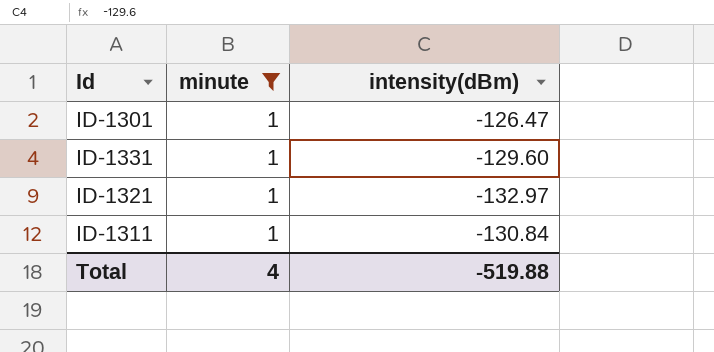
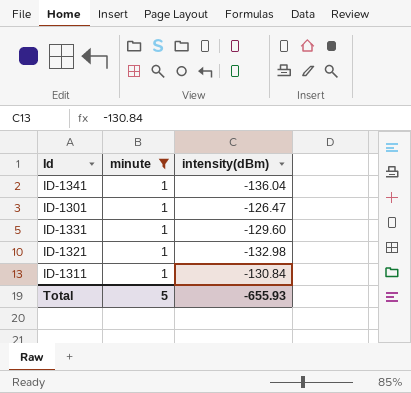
row ID-1341: none -> 1 | -136.04
ID-1321 | intensity(dBm): -132.97 -> -132.98
Total | minute: 4 -> 5
Total | intensity(dBm): -519.88 -> -655.93

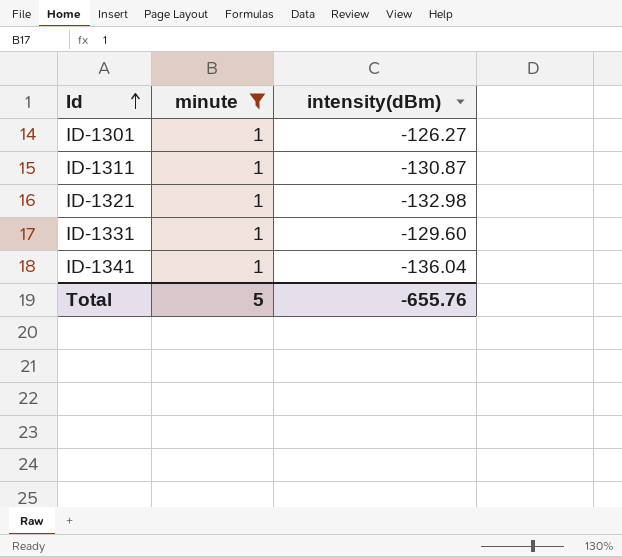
row order: none -> Id ascending
ID-1301 | intensity(dBm): -126.47 -> -126.27
ID-1311 | intensity(dBm): -130.84 -> -130.87
Total | intensity(dBm): -655.93 -> -655.76

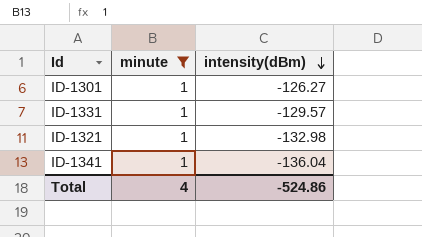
row order: Id ascending -> intensity(dBm) descending
row ID-1311: 1 | -130.87 -> none
ID-1331 | intensity(dBm): -129.60 -> -129.57
Total | minute: 5 -> 4
Total | intensity(dBm): -655.76 -> -524.86

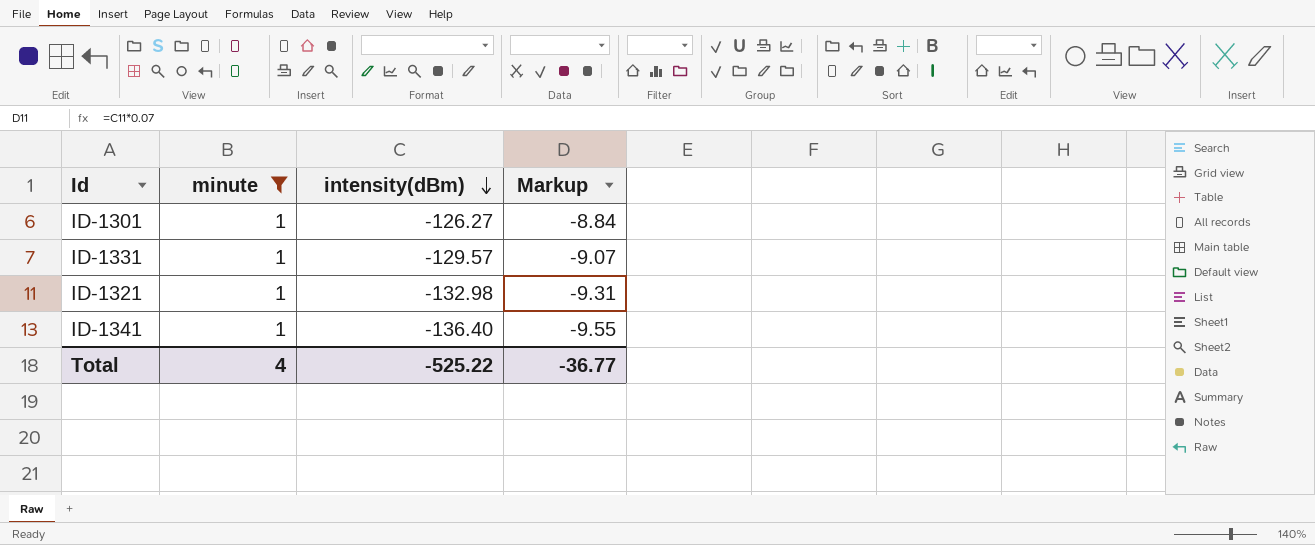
column Markup | formula: none -> [intensity(dBm)] * 0.07
ID-1341 | intensity(dBm): -136.04 -> -136.40
Total | intensity(dBm): -524.86 -> -525.22

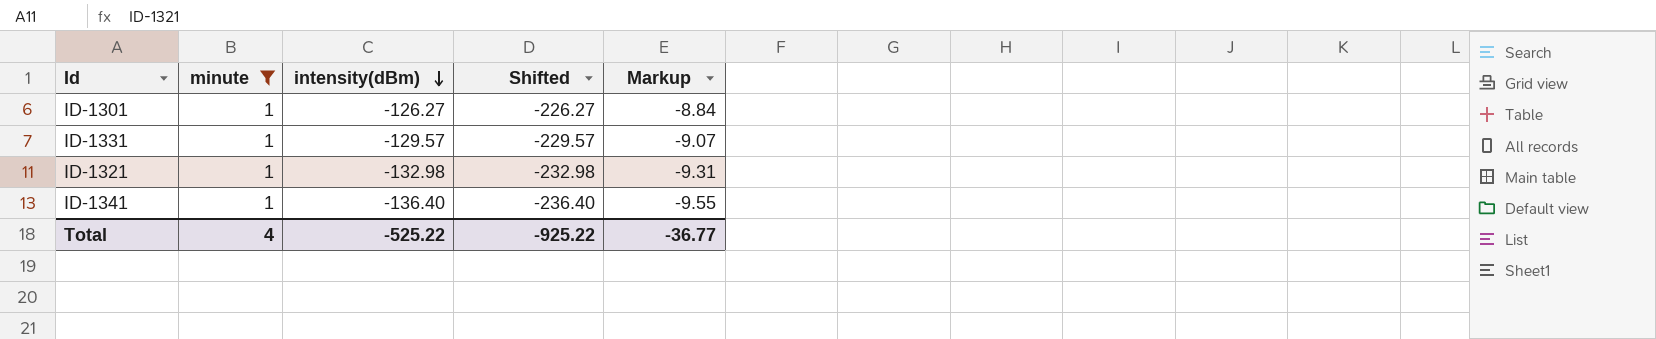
column Shifted | formula: none -> [intensity(dBm)] - 100

